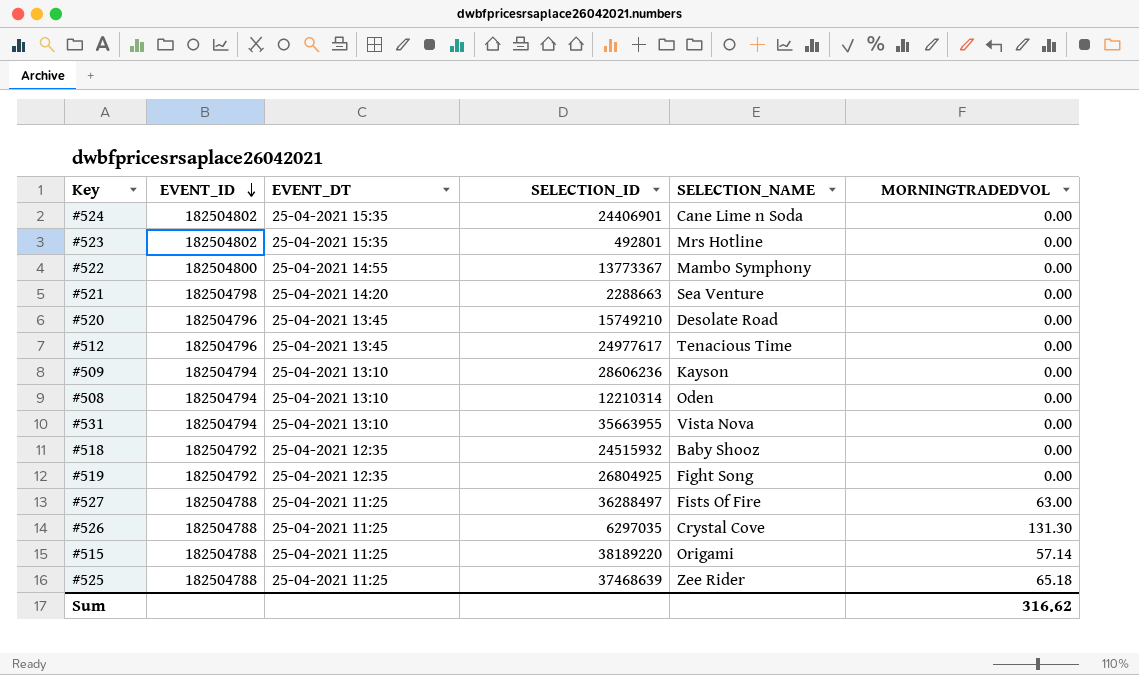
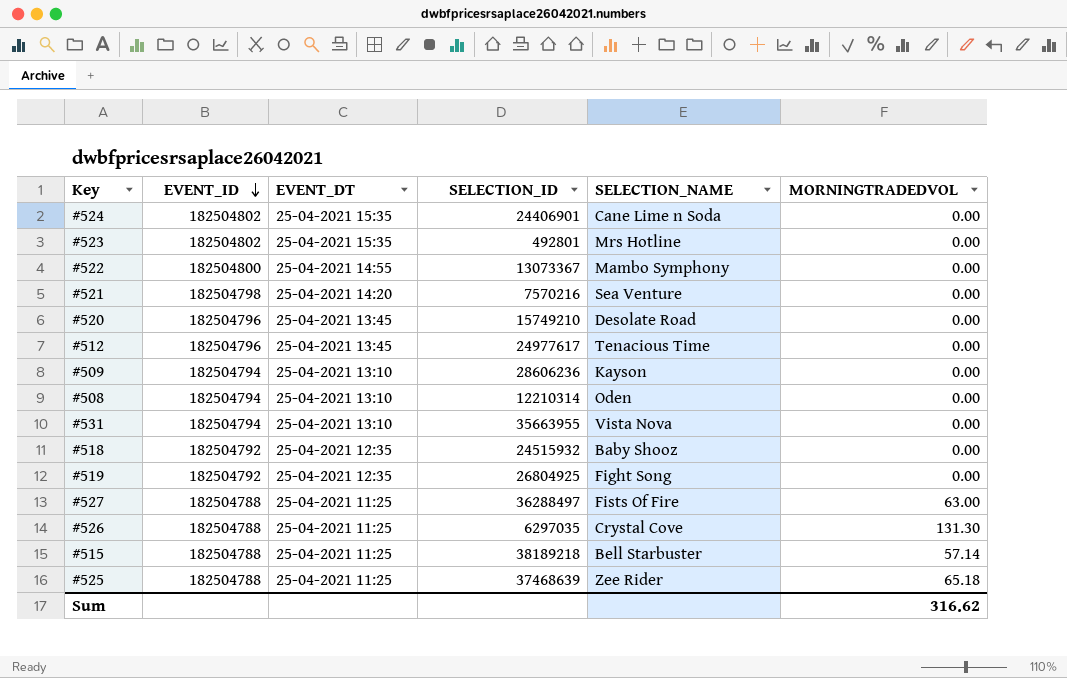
#522 | SELECTION_ID: 13773367 -> 13073367
#521 | SELECTION_ID: 2288663 -> 7570216
#515 | SELECTION_ID: 38189220 -> 38189218
#515 | SELECTION_NAME: Origami -> Bell Starbuster

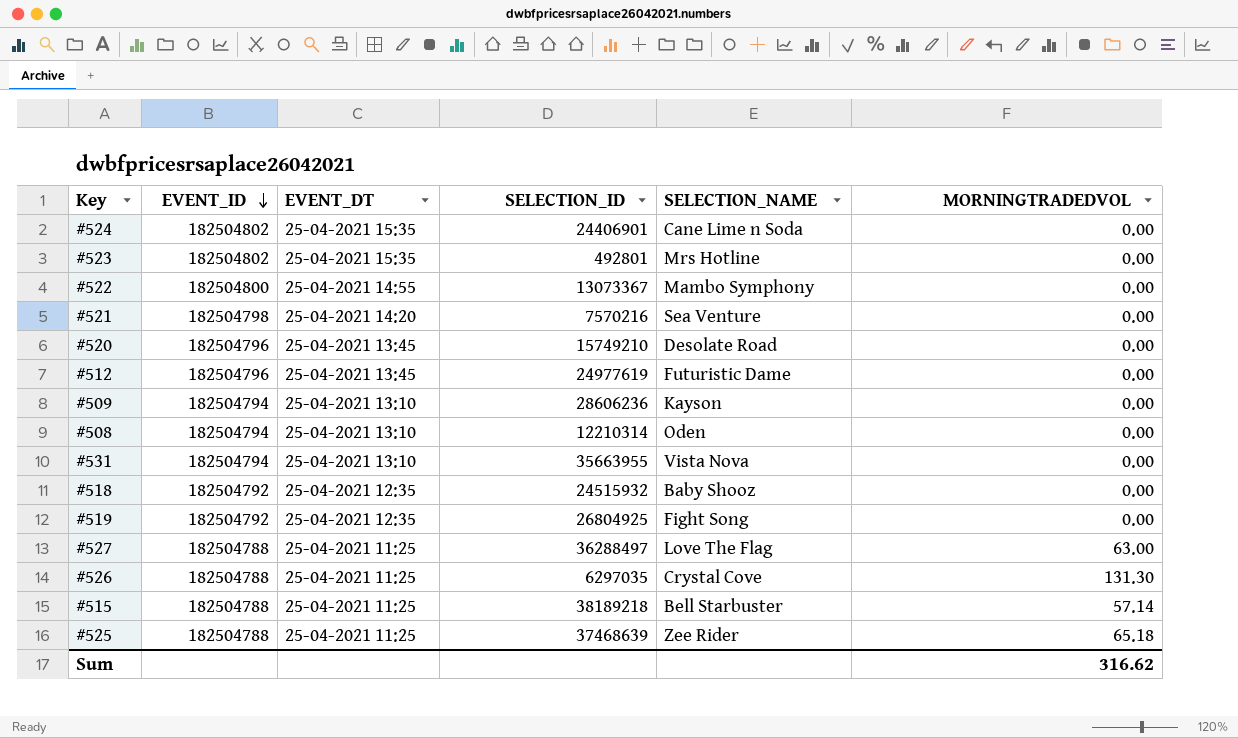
#512 | SELECTION_ID: 24977617 -> 24977619
#512 | SELECTION_NAME: Tenacious Time -> Futuristic Dame
#527 | SELECTION_NAME: Fists Of Fire -> Love The Flag

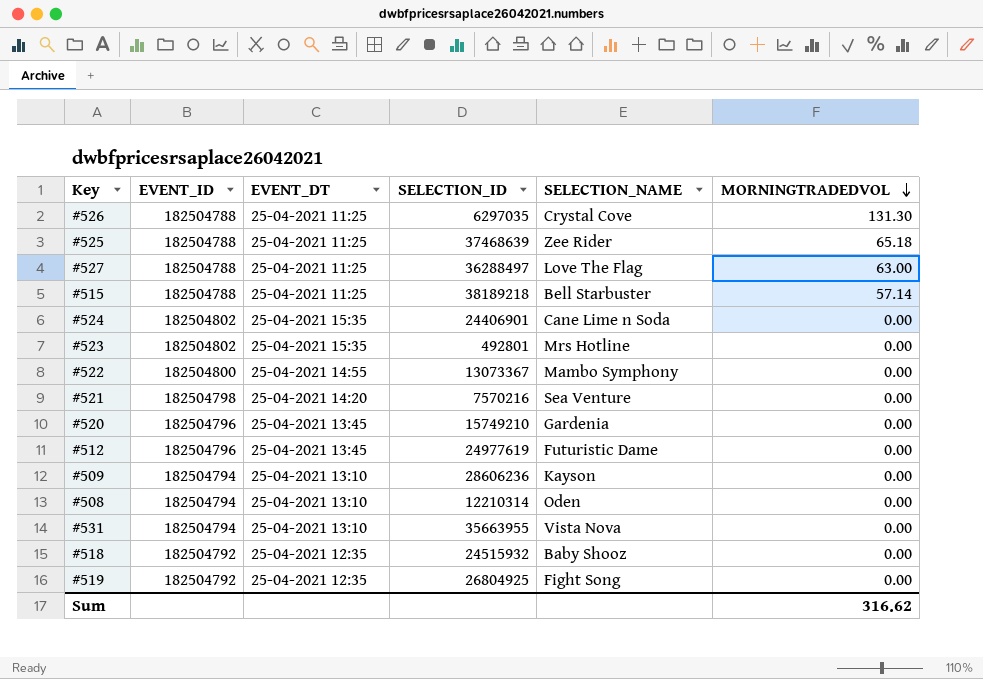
row order: EVENT_ID descending -> MORNINGTRADEDVOL descending
#520 | SELECTION_NAME: Desolate Road -> Gardenia

